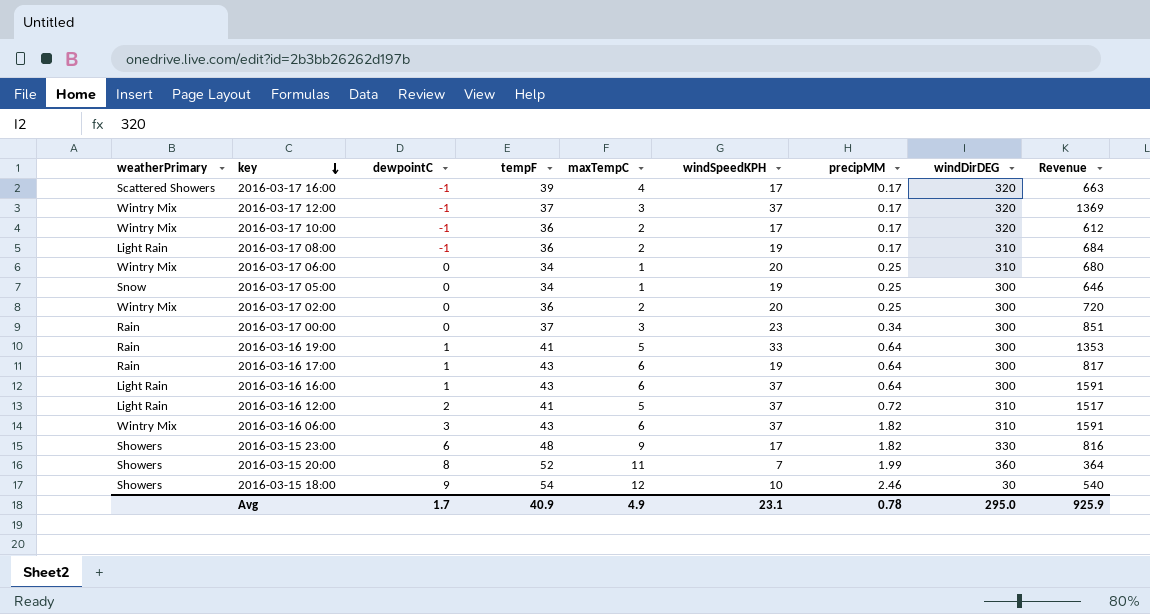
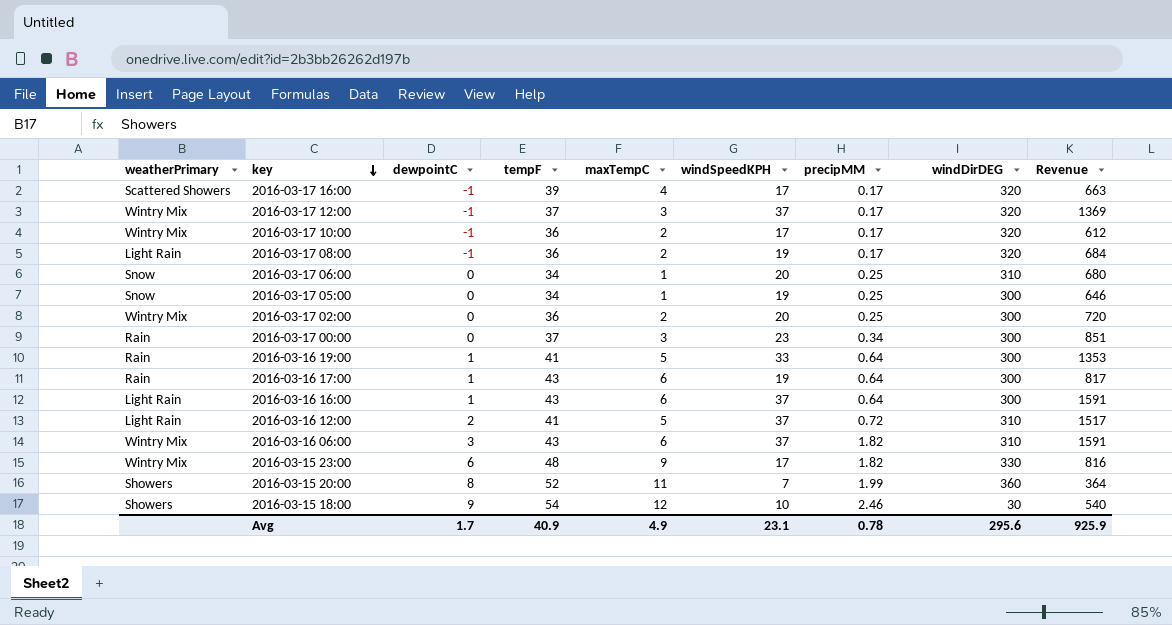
2016-03-17 08:00 | windDirDEG: 310 -> 320
2016-03-17 06:00 | weatherPrimary: Wintry Mix -> Snow
2016-03-15 23:00 | weatherPrimary: Showers -> Wintry Mix
Avg | windDirDEG: 295.0 -> 295.6

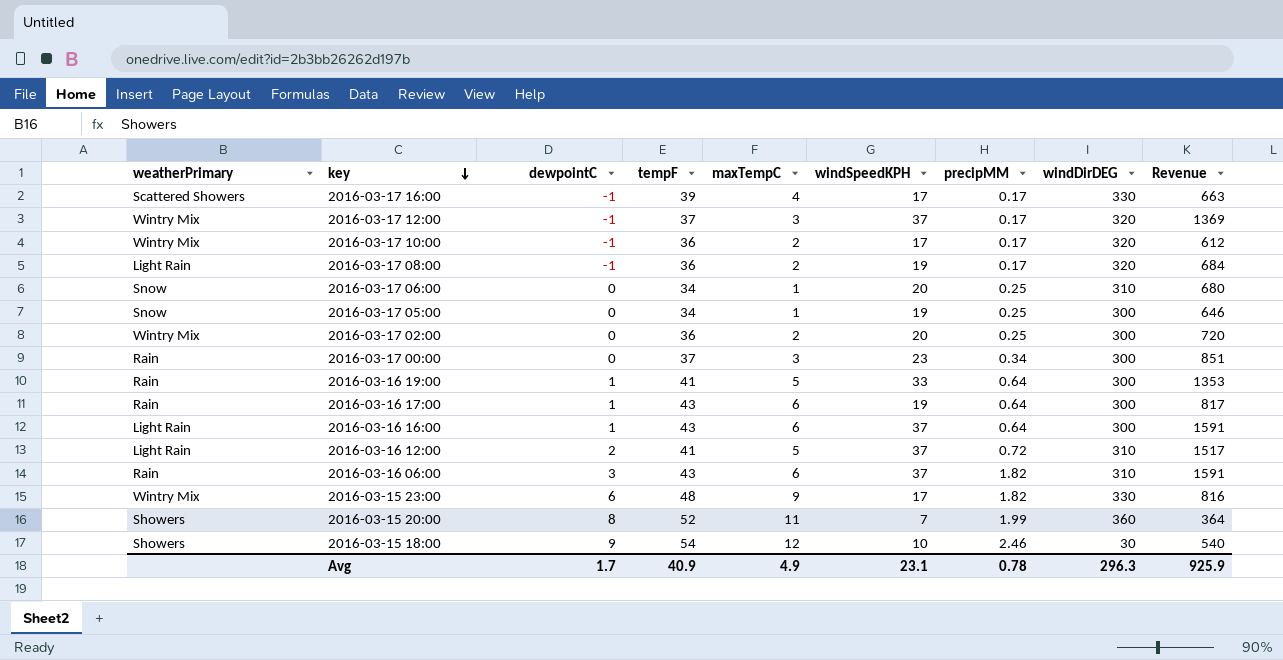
2016-03-17 16:00 | windDirDEG: 320 -> 330
2016-03-16 06:00 | weatherPrimary: Wintry Mix -> Rain
Avg | windDirDEG: 295.6 -> 296.3

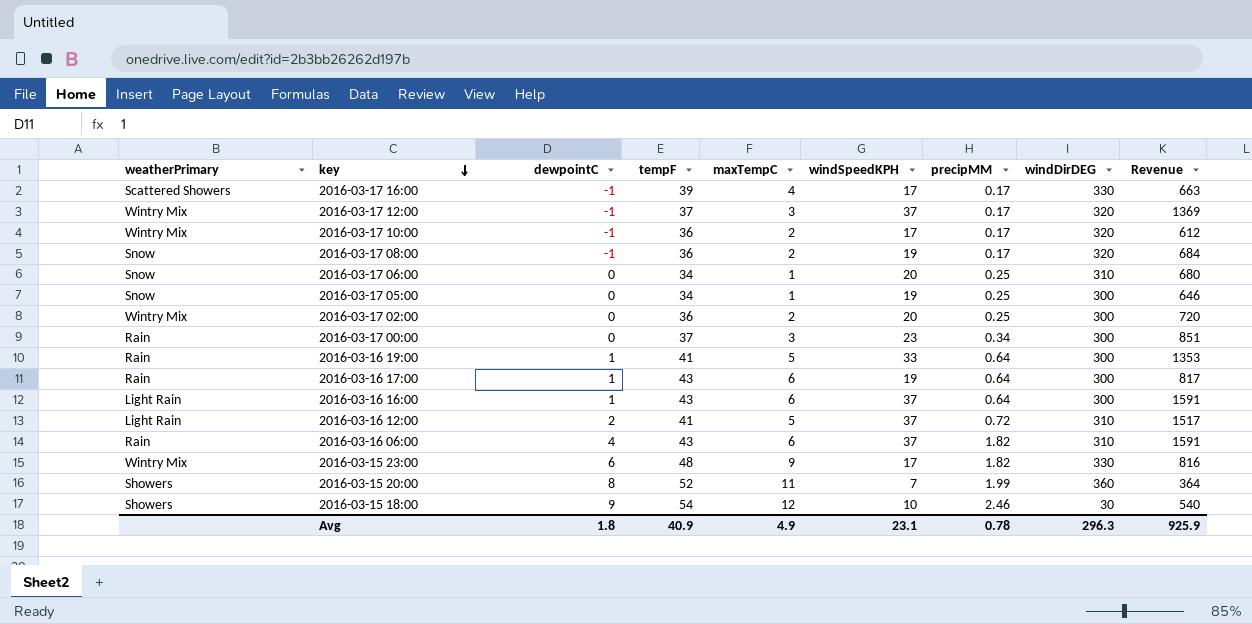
2016-03-17 08:00 | weatherPrimary: Light Rain -> Snow
2016-03-16 06:00 | dewpointC: 3 -> 4
Avg | dewpointC: 1.7 -> 1.8

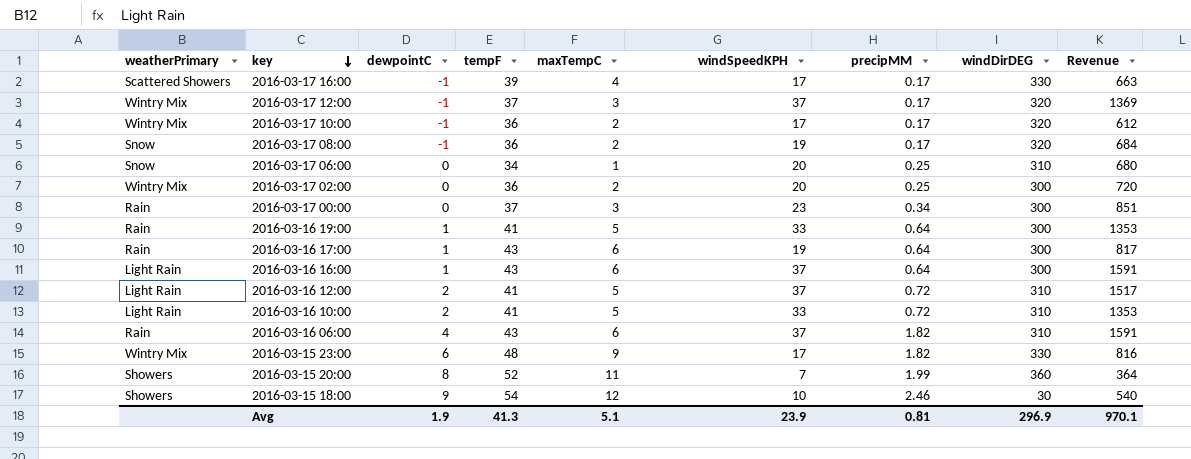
row 2016-03-17 05:00: Snow | 0 | 34 | 1 | 19 | 0.25 | 300 | 646 -> none
row 2016-03-16 10:00: none -> Light Rain | 2 | 41 | 5 | 33 | 0.72 | 310 | 1353
Avg | dewpointC: 1.8 -> 1.9
Avg | tempF: 40.9 -> 41.3
Avg | maxTempC: 4.9 -> 5.1
Avg | windSpeedKPH: 23.1 -> 23.9
Avg | precipMM: 0.78 -> 0.81
Avg | windDirDEG: 296.3 -> 296.9
Avg | Revenue: 925.9 -> 970.1

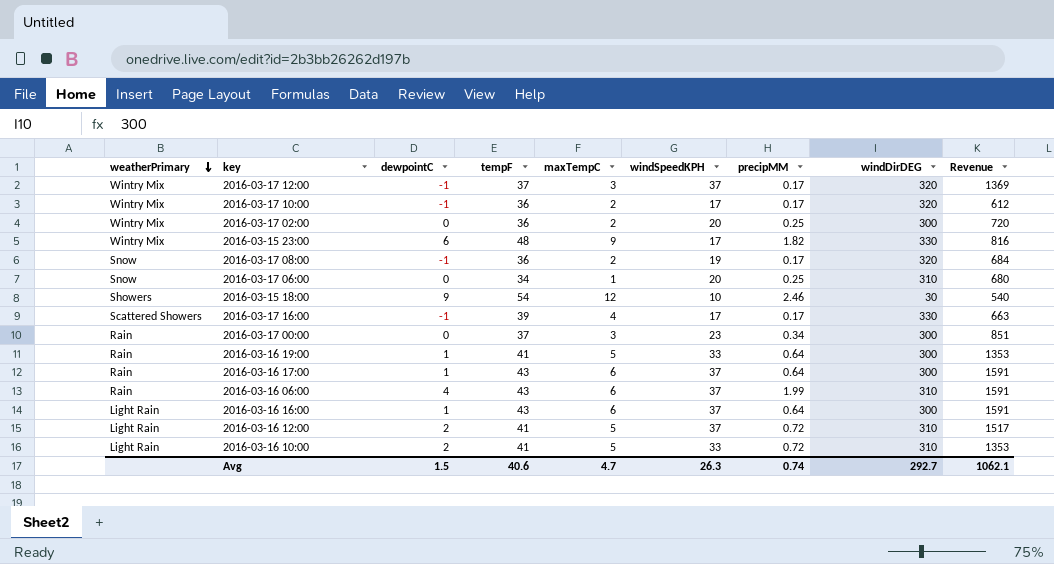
row order: key descending -> weatherPrimary descending
row 2016-03-15 20:00: Showers | 8 | 52 | 11 | 7 | 1.99 | 360 | 364 -> none
2016-03-16 17:00 | windSpeedKPH: 19 -> 37
2016-03-16 17:00 | Revenue: 817 -> 1591
2016-03-16 06:00 | precipMM: 1.82 -> 1.99
Avg | dewpointC: 1.9 -> 1.5
Avg | tempF: 41.3 -> 40.6
Avg | maxTempC: 5.1 -> 4.7
Avg | windSpeedKPH: 23.9 -> 26.3
Avg | precipMM: 0.81 -> 0.74
Avg | windDirDEG: 296.9 -> 292.7
Avg | Revenue: 970.1 -> 1062.1

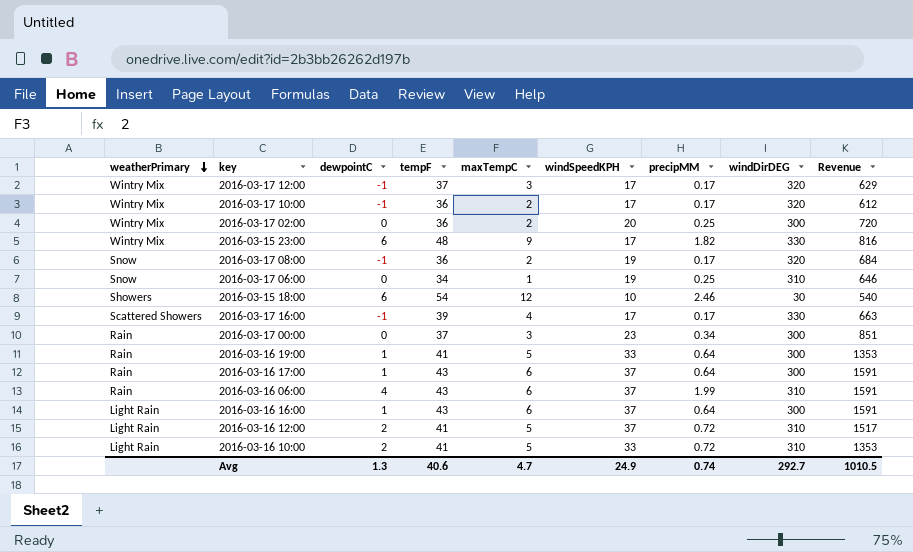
2016-03-17 12:00 | windSpeedKPH: 37 -> 17
2016-03-17 12:00 | Revenue: 1369 -> 629
2016-03-17 06:00 | windSpeedKPH: 20 -> 19
2016-03-17 06:00 | Revenue: 680 -> 646
2016-03-15 18:00 | dewpointC: 9 -> 6
Avg | dewpointC: 1.5 -> 1.3
Avg | windSpeedKPH: 26.3 -> 24.9
Avg | Revenue: 1062.1 -> 1010.5

